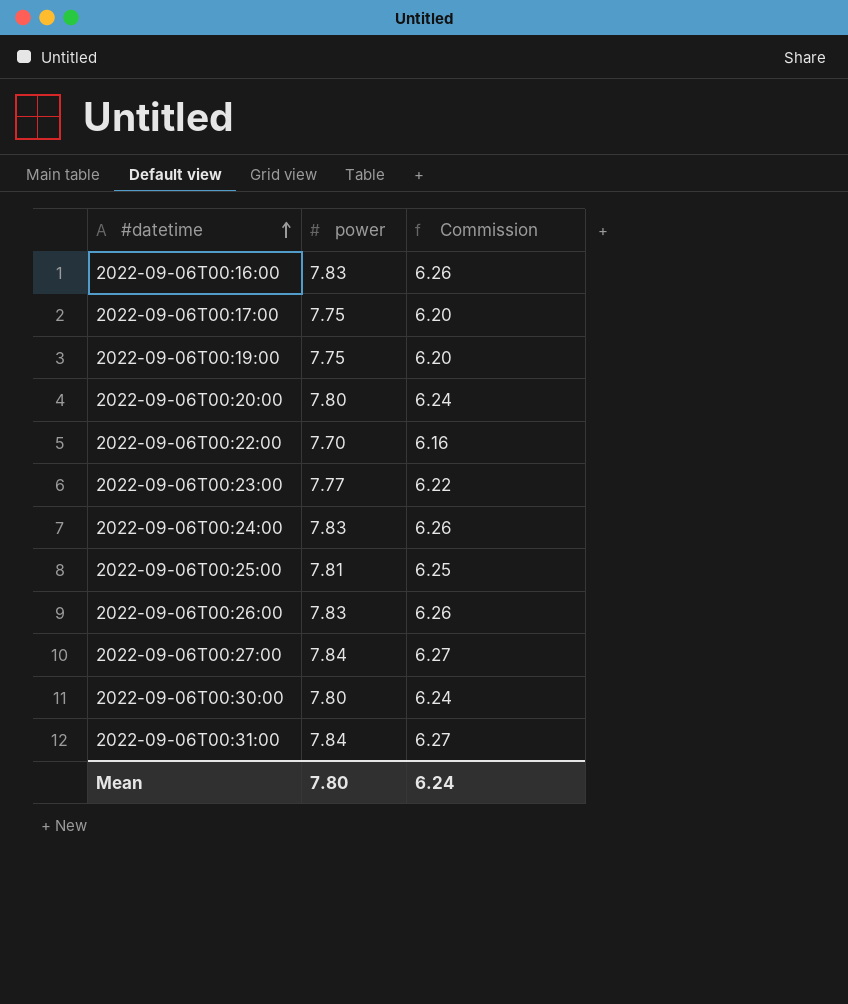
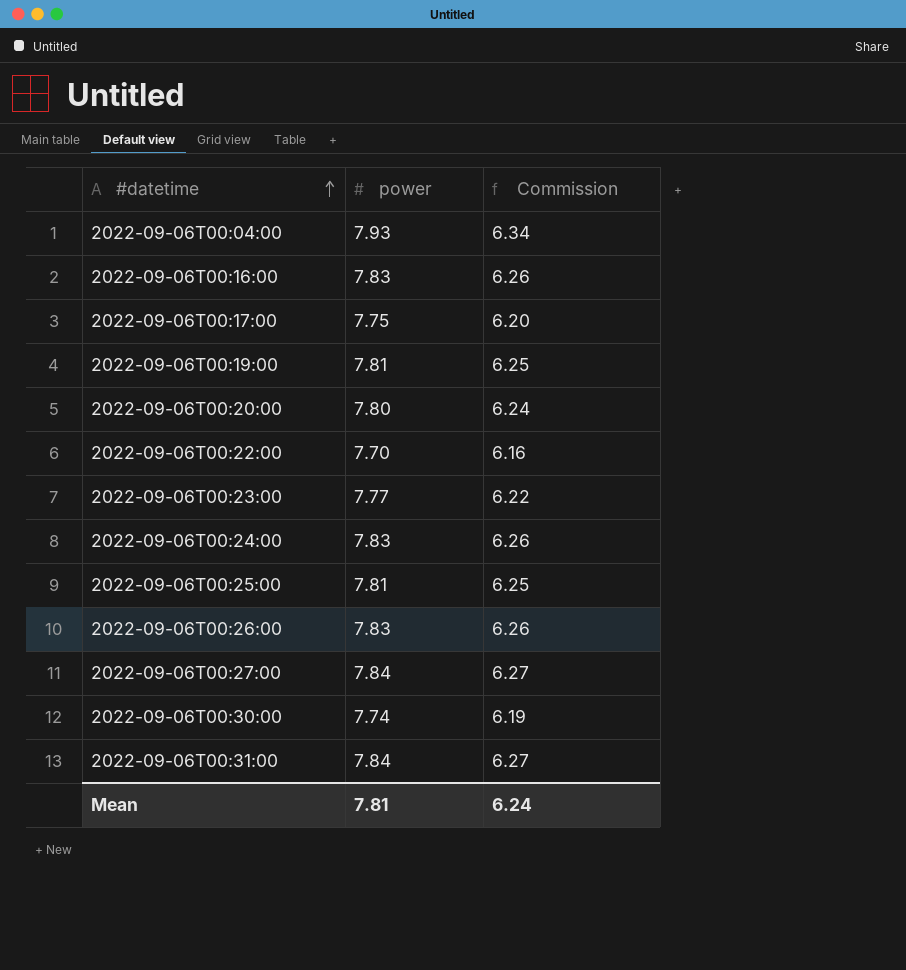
row 2022-09-06T00:04:00: none -> 7.93 | 6.34
2022-09-06T00:19:00 | power: 7.75 -> 7.81
2022-09-06T00:19:00 | Commission: 6.20 -> 6.25
2022-09-06T00:30:00 | power: 7.80 -> 7.74
2022-09-06T00:30:00 | Commission: 6.24 -> 6.19
Mean | power: 7.80 -> 7.81

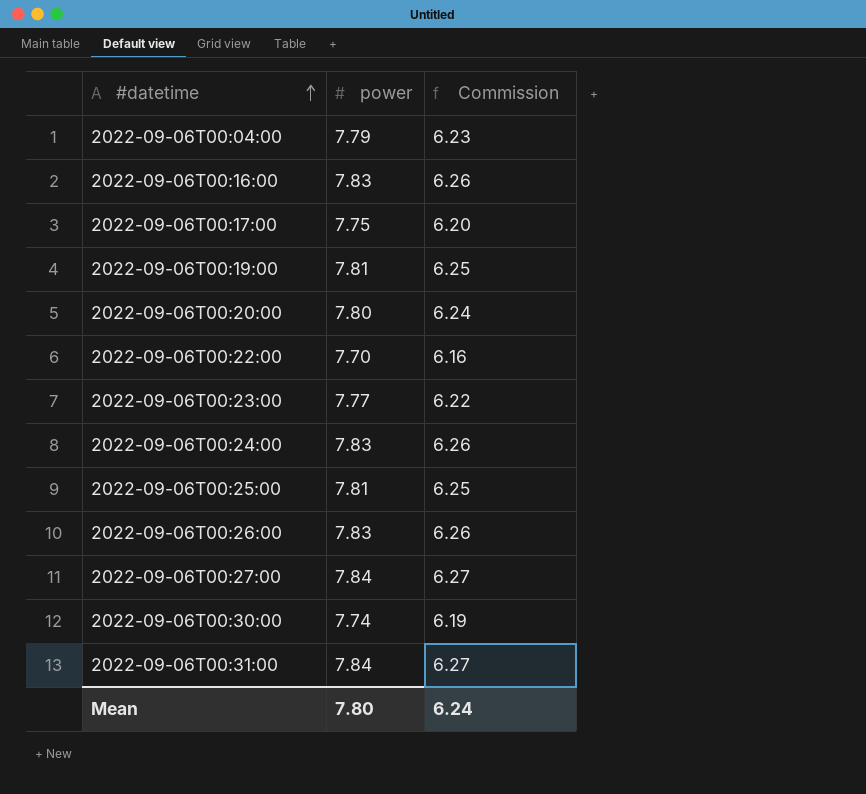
2022-09-06T00:04:00 | power: 7.93 -> 7.79
2022-09-06T00:04:00 | Commission: 6.34 -> 6.23
Mean | power: 7.81 -> 7.80

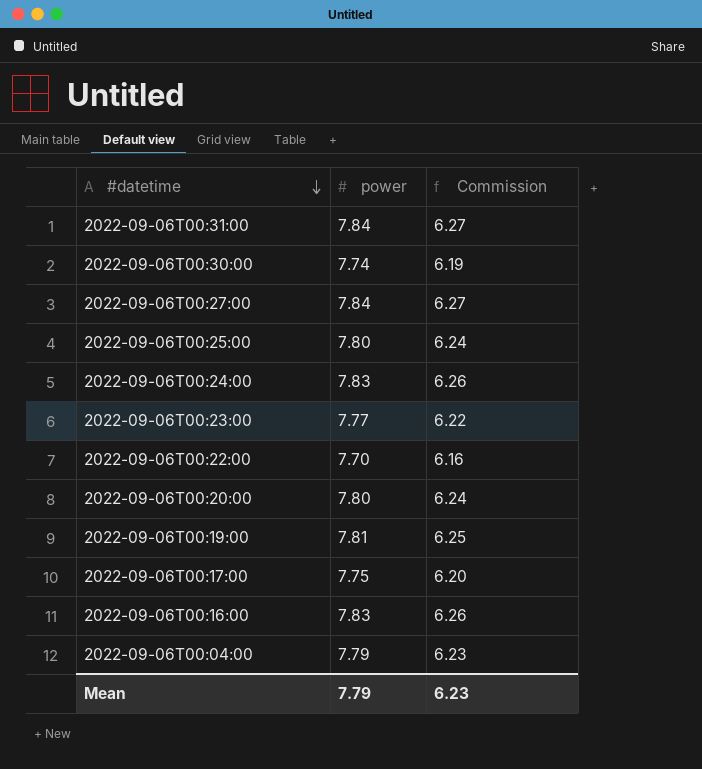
row order: #datetime ascending -> #datetime descending
row 2022-09-06T00:26:00: 7.83 | 6.26 -> none
2022-09-06T00:25:00 | power: 7.81 -> 7.80
2022-09-06T00:25:00 | Commission: 6.25 -> 6.24
Mean | power: 7.80 -> 7.79
Mean | Commission: 6.24 -> 6.23

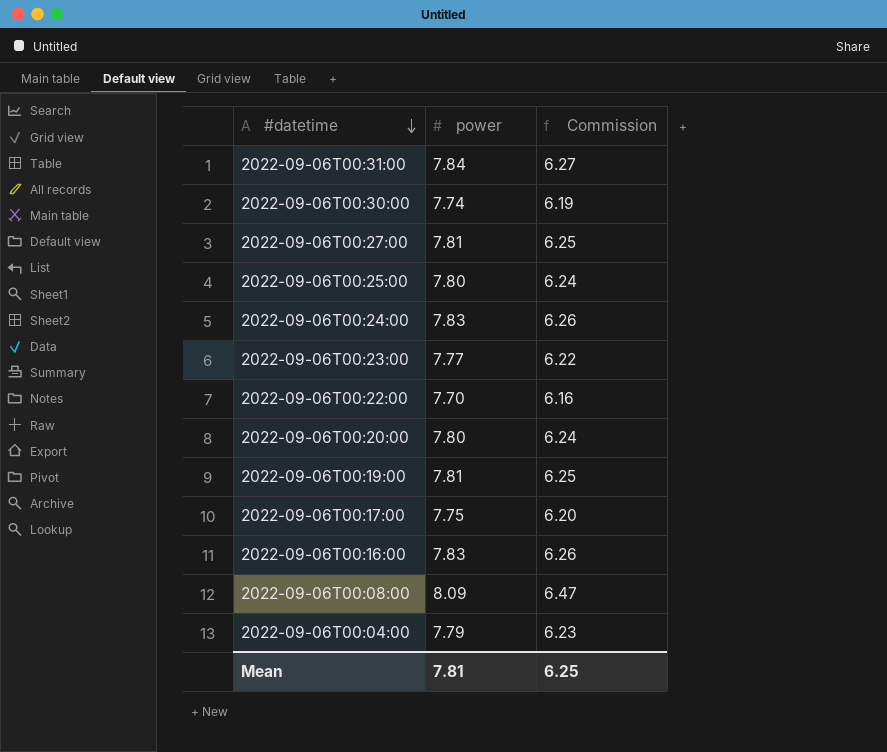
2022-09-06T00:27:00 | power: 7.84 -> 7.81
2022-09-06T00:27:00 | Commission: 6.27 -> 6.25
row 2022-09-06T00:08:00: none -> 8.09 | 6.47
Mean | power: 7.79 -> 7.81
Mean | Commission: 6.23 -> 6.25

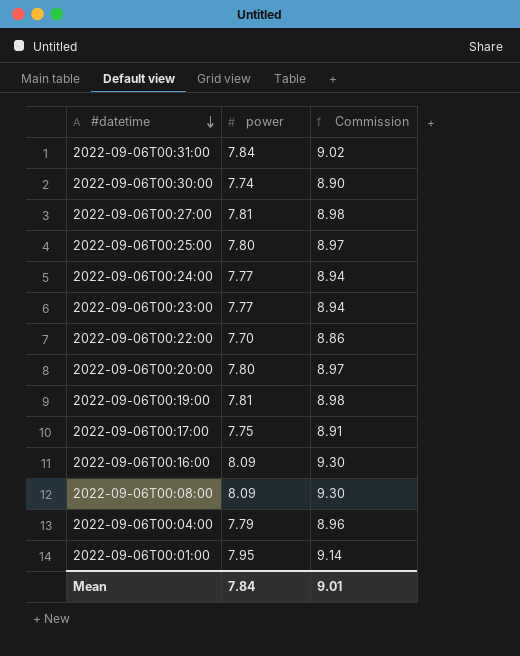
column Commission | formula: [power] * 0.8 -> [power] * 1.15
2022-09-06T00:24:00 | power: 7.83 -> 7.77
2022-09-06T00:16:00 | power: 7.83 -> 8.09
row 2022-09-06T00:01:00: none -> 7.95 | 9.14
Mean | power: 7.81 -> 7.84
Mean | Commission: 6.25 -> 9.01

